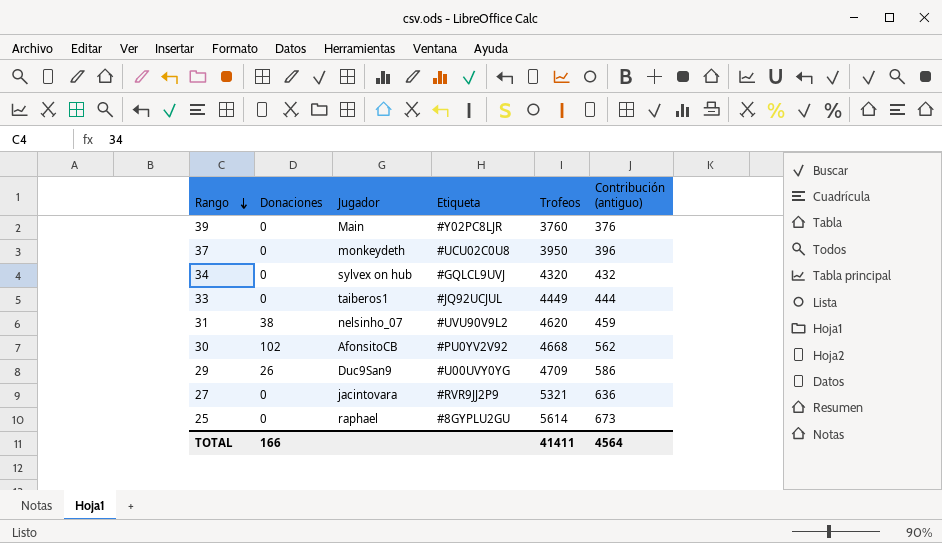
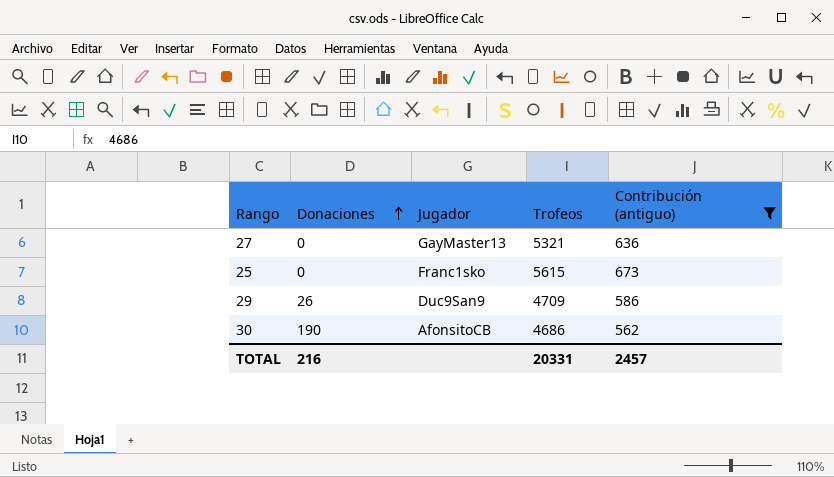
filter: none -> Contribución (antiguo) >= 562
row order: Rango descending -> Donaciones ascending
column Etiqueta | position: 4 -> none
27 | Jugador: jacintovara -> GayMaster13
25 | Jugador: raphael -> Franc1sko
25 | Trofeos: 5614 -> 5615
30 | Donaciones: 102 -> 190
30 | Trofeos: 4668 -> 4686
TOTAL | Donaciones: 166 -> 216
TOTAL | Trofeos: 41411 -> 20331
TOTAL | Contribución (antiguo): 4564 -> 2457

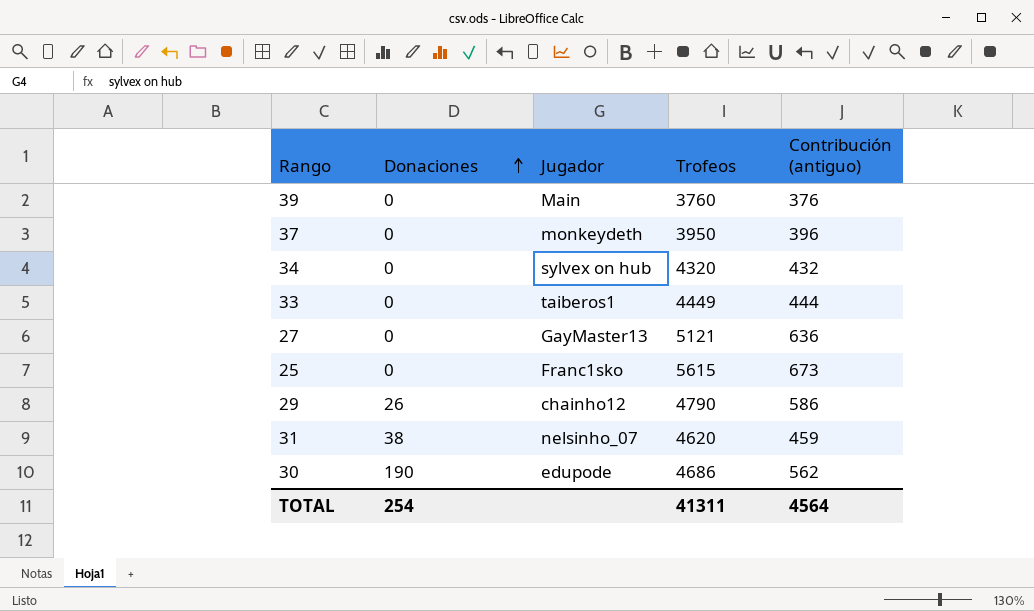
filter: Contribución (antiguo) >= 562 -> none
27 | Trofeos: 5321 -> 5121
29 | Jugador: Duc9San9 -> chainho12
29 | Trofeos: 4709 -> 4790
30 | Jugador: AfonsitoCB -> edupode
TOTAL | Donaciones: 216 -> 254
TOTAL | Trofeos: 20331 -> 41311
TOTAL | Contribución (antiguo): 2457 -> 4564

